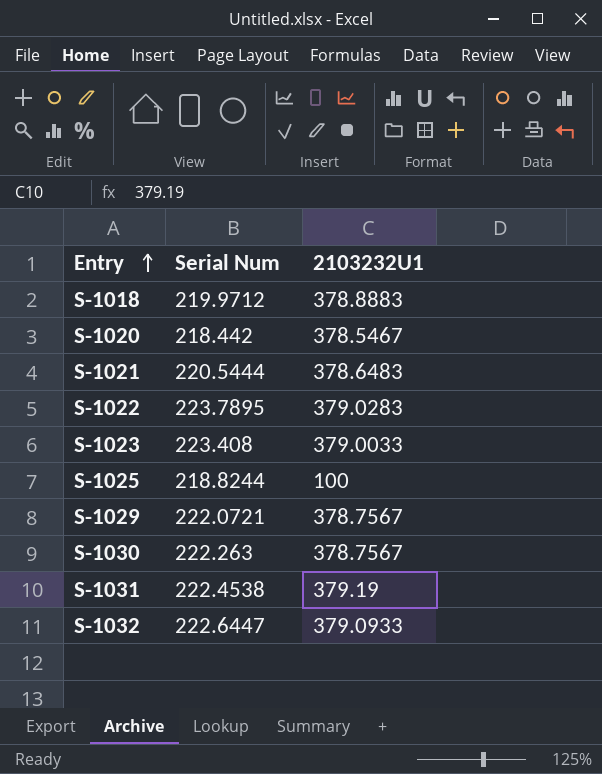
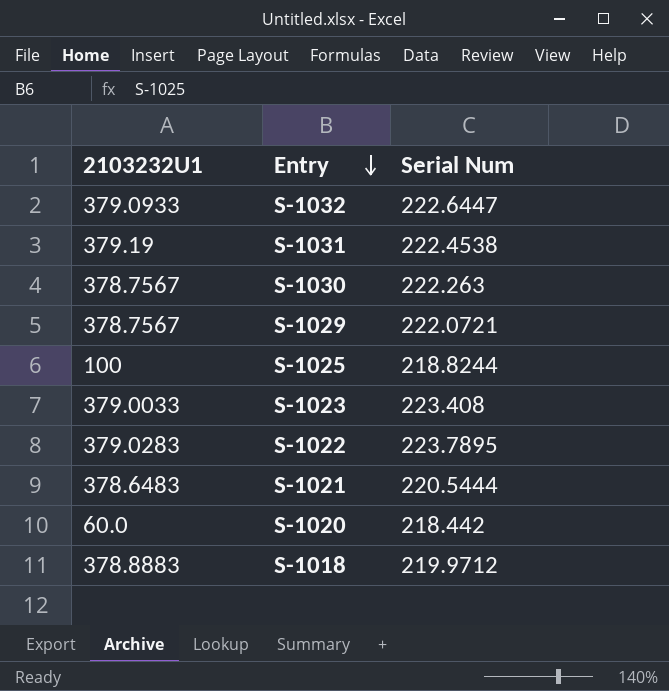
row order: Entry ascending -> Entry descending
column 2103232U1 | position: 3 -> 1
S-1020 | 2103232U1: 378.5467 -> 60.0

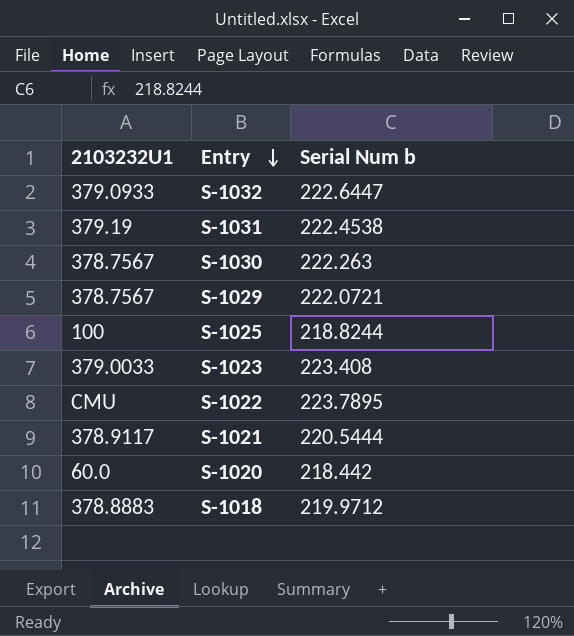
column name: Serial Num -> Serial Num b
S-1022 | 2103232U1: 379.0283 -> CMU
S-1021 | 2103232U1: 378.6483 -> 378.9117

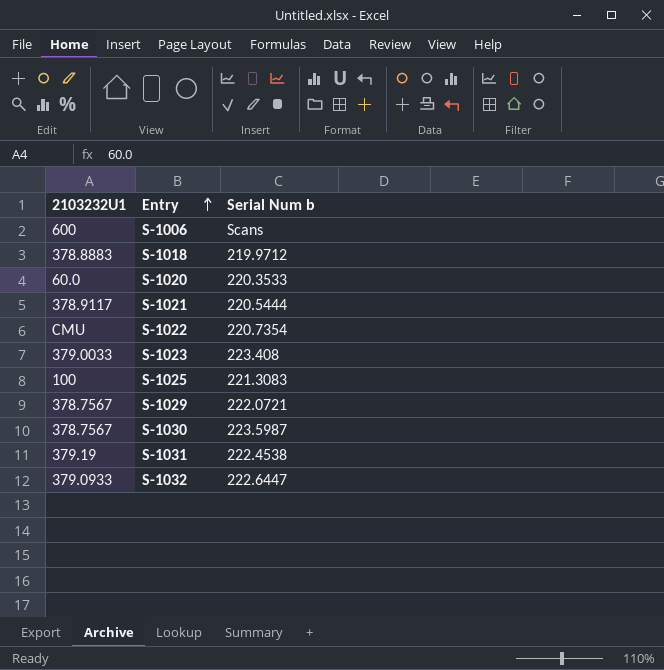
row order: Entry descending -> Entry ascending
row S-1006: none -> 600 | Scans
S-1020 | Serial Num b: 218.442 -> 220.3533
S-1022 | Serial Num b: 223.7895 -> 220.7354
S-1025 | Serial Num b: 218.8244 -> 221.3083
S-1030 | Serial Num b: 222.263 -> 223.5987

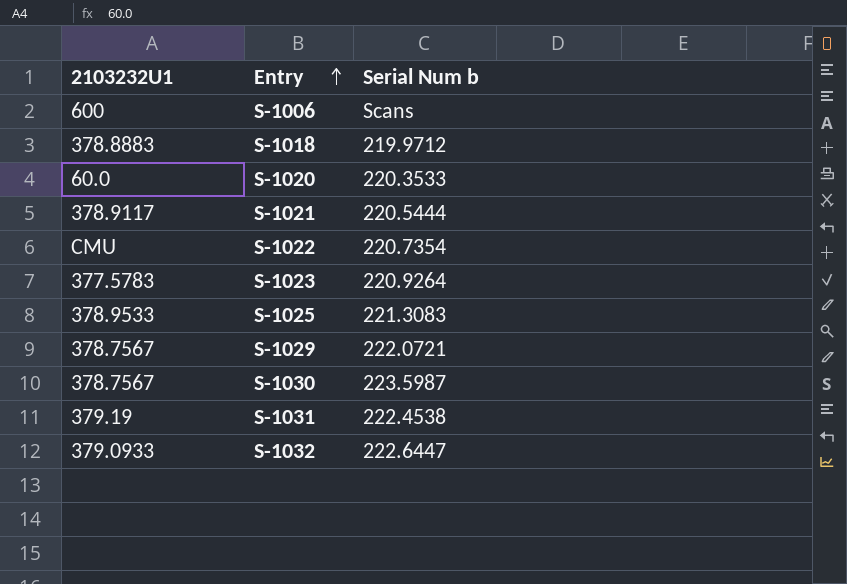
S-1023 | 2103232U1: 379.0033 -> 377.5783
S-1023 | Serial Num b: 223.408 -> 220.9264
S-1025 | 2103232U1: 100 -> 378.9533

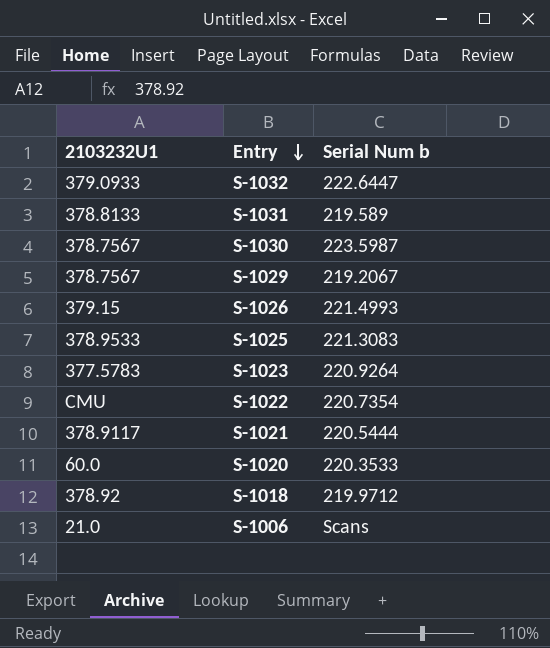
row order: Entry ascending -> Entry descending
S-1031 | 2103232U1: 379.19 -> 378.8133
S-1031 | Serial Num b: 222.4538 -> 219.589
S-1029 | Serial Num b: 222.0721 -> 219.2067
row S-1026: none -> 379.15 | 221.4993
S-1018 | 2103232U1: 378.8883 -> 378.92
S-1006 | 2103232U1: 600 -> 21.0

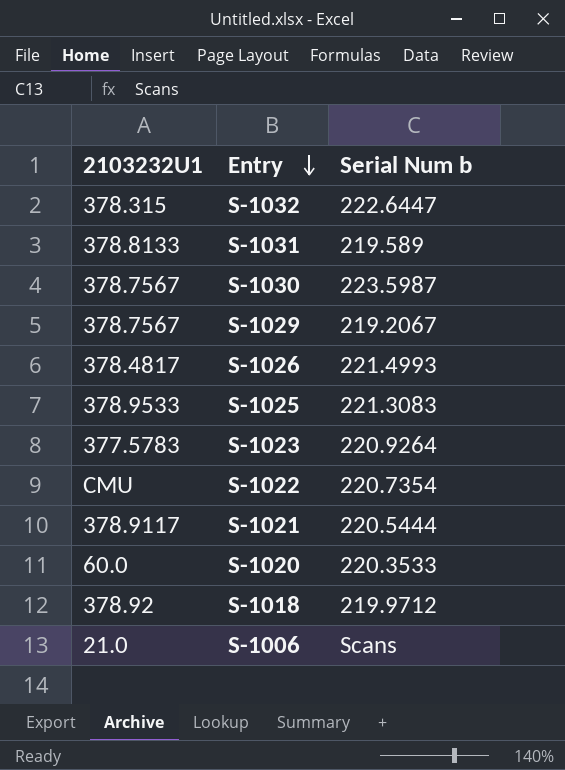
S-1032 | 2103232U1: 379.0933 -> 378.315
S-1026 | 2103232U1: 379.15 -> 378.4817

